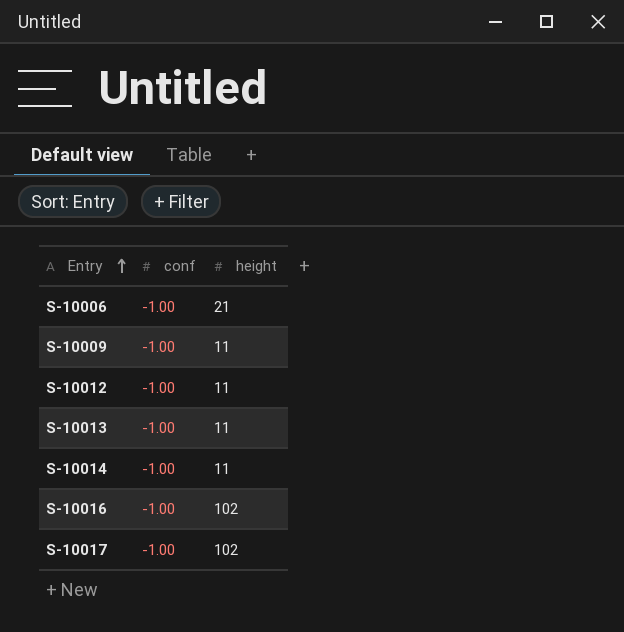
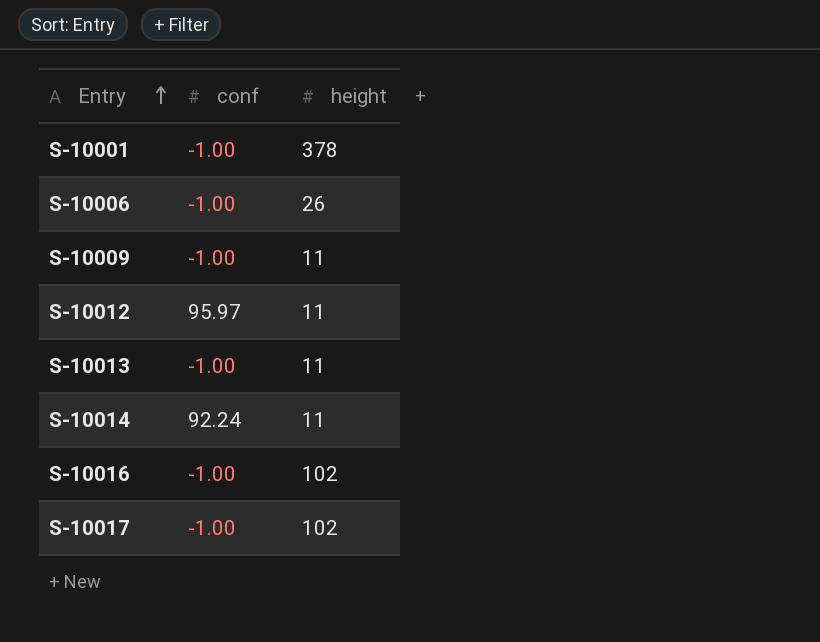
row S-10001: none -> -1.00 | 378
S-10006 | height: 21 -> 26
S-10012 | conf: -1.00 -> 95.97
S-10014 | conf: -1.00 -> 92.24

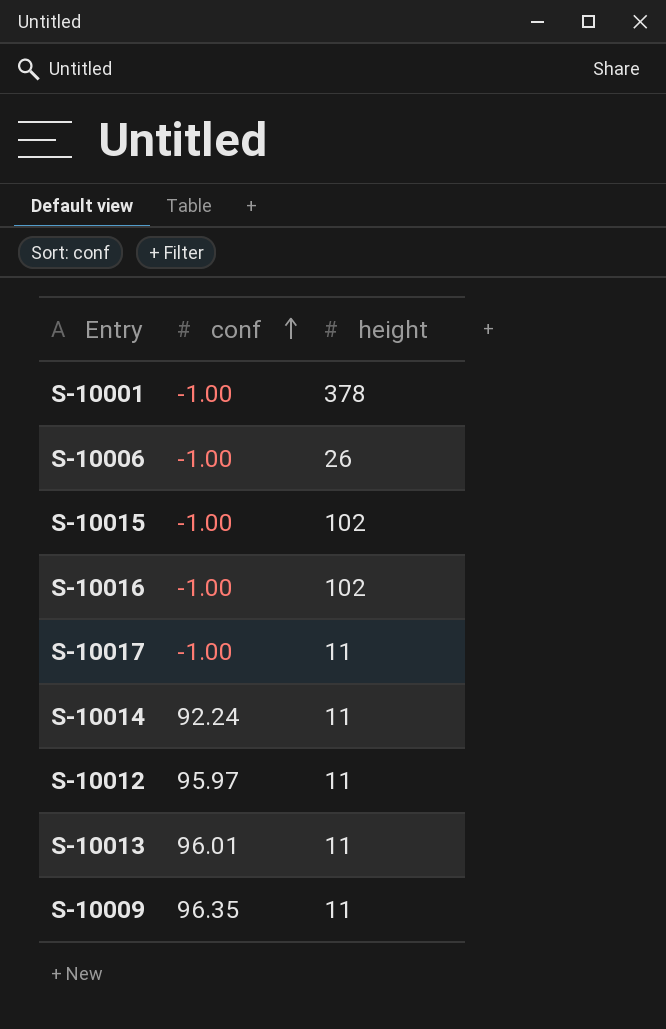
row order: Entry ascending -> conf ascending
row S-10015: none -> -1.00 | 102
S-10017 | height: 102 -> 11
S-10013 | conf: -1.00 -> 96.01
S-10009 | conf: -1.00 -> 96.35

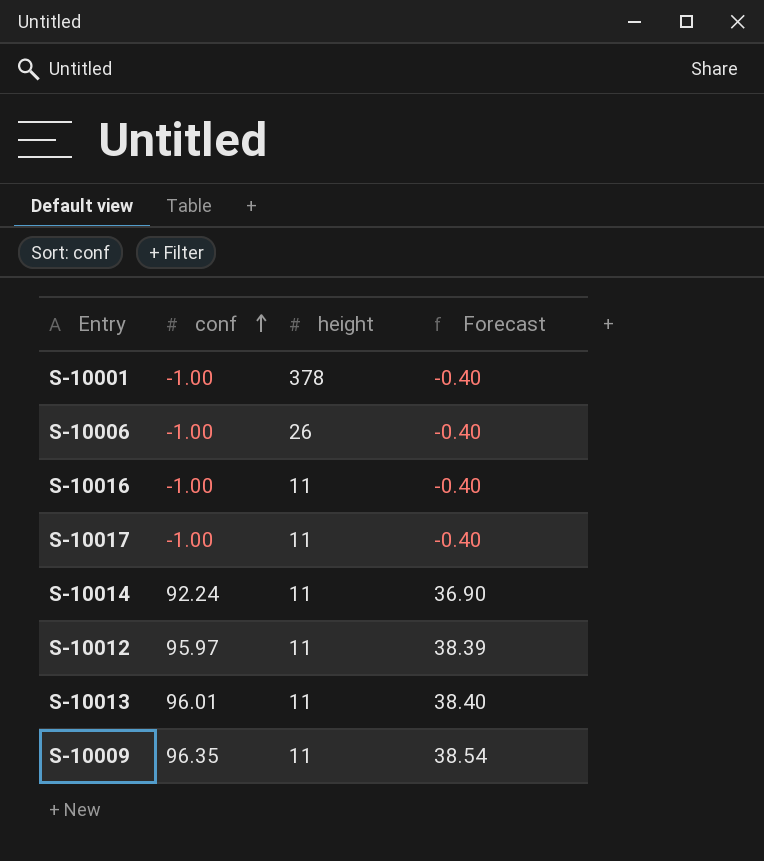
column Forecast | formula: none -> [conf] * 0.4
row S-10015: -1.00 | 102 -> none
S-10016 | height: 102 -> 11

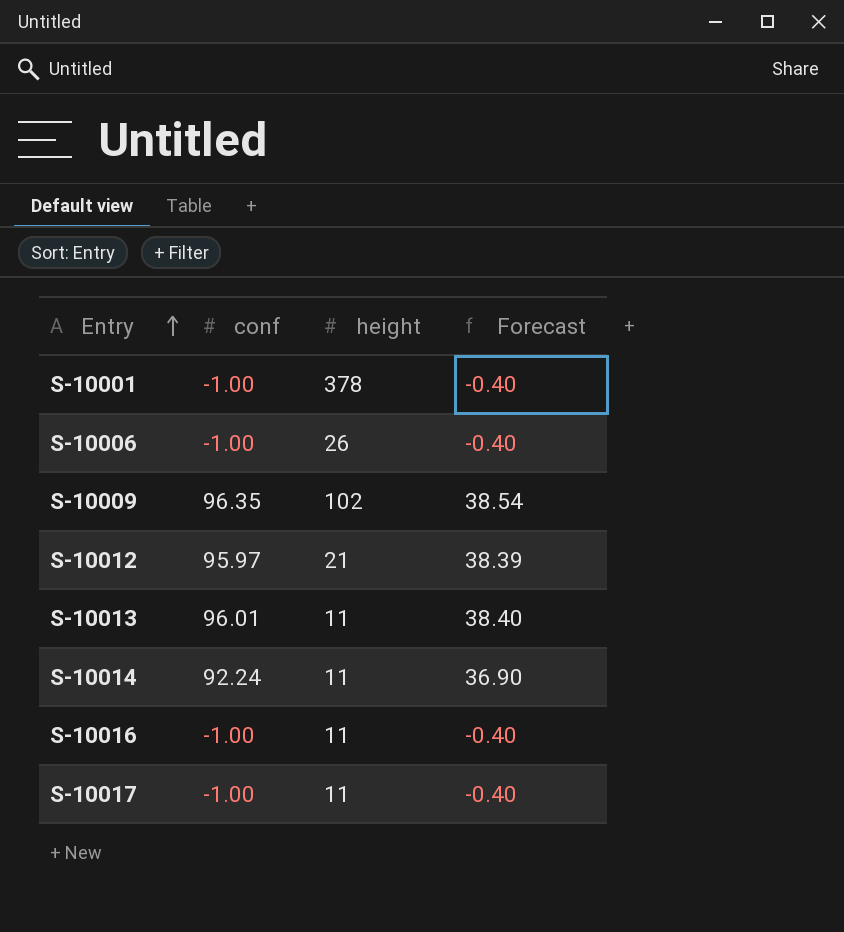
row order: conf ascending -> Entry ascending
S-10009 | height: 11 -> 102
S-10012 | height: 11 -> 21

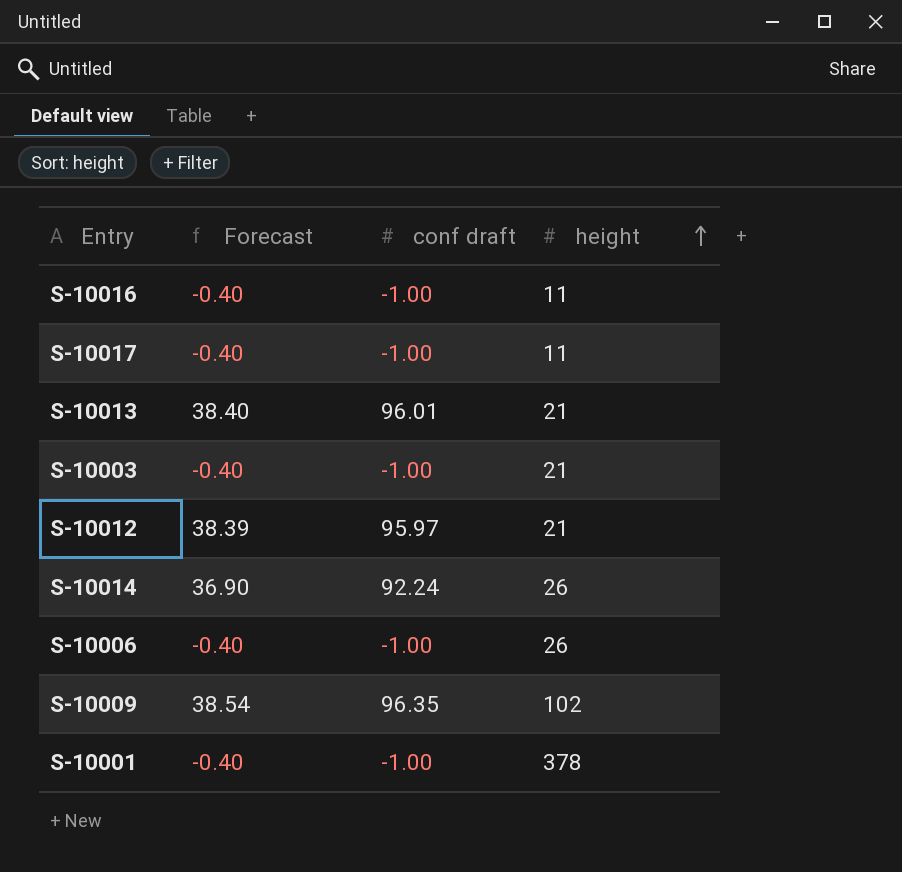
row order: Entry ascending -> height ascending
column Forecast | position: 4 -> 2
column name: conf -> conf draft
S-10013 | height: 11 -> 21
row S-10003: none -> -0.40 | -1.00 | 21
S-10014 | height: 11 -> 26

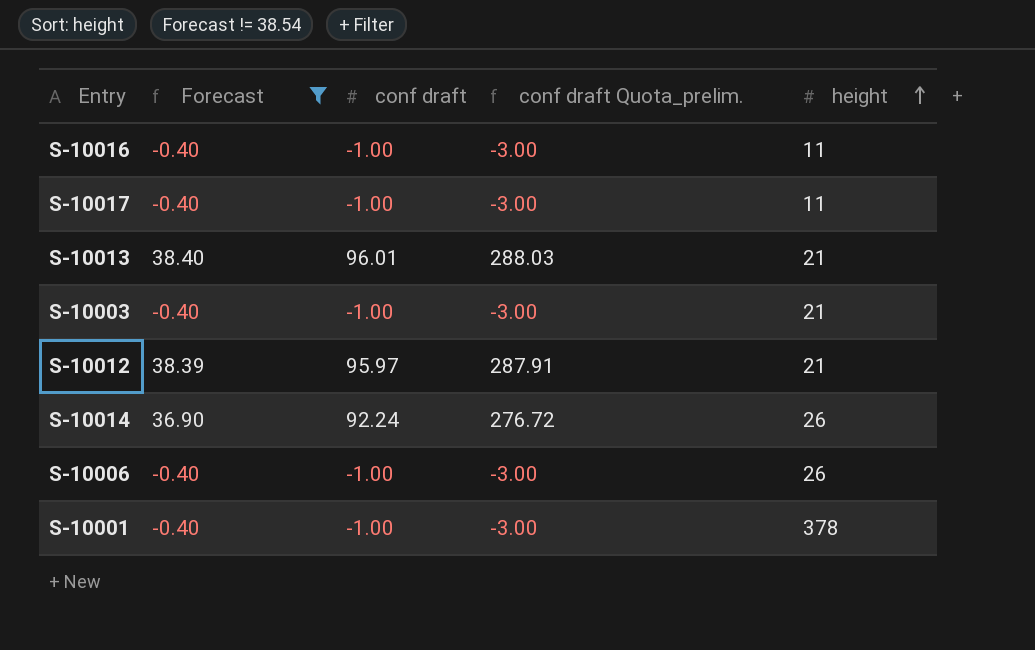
filter: none -> Forecast != 38.54
column conf draft Quota_prelim. | formula: none -> [conf draft] * 3

